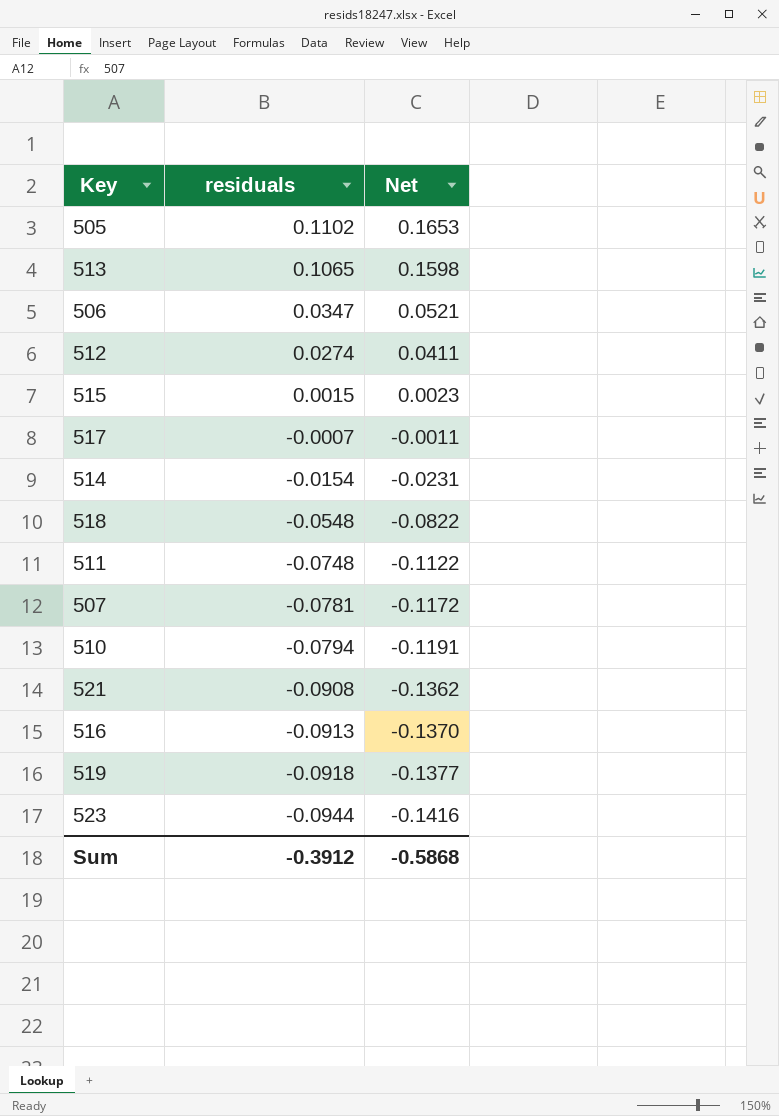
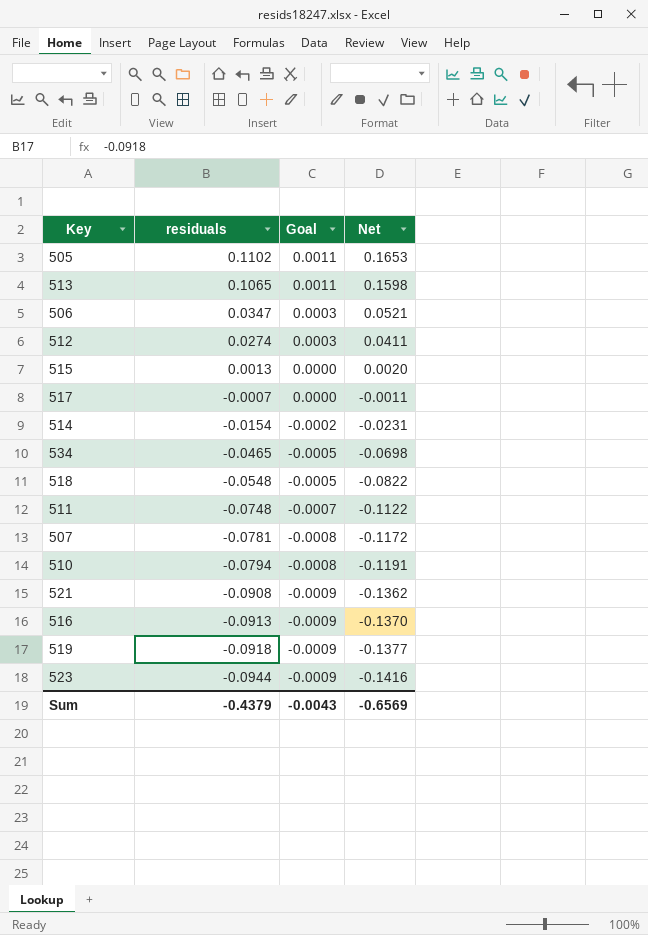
column Goal | formula: none -> [residuals] * 0.01
515 | residuals: 0.0015 -> 0.0013
515 | Net: 0.0023 -> 0.0020
row 534: none -> -0.0465 | -0.0005 | -0.0698
Sum | residuals: -0.3912 -> -0.4379
Sum | Net: -0.5868 -> -0.6569

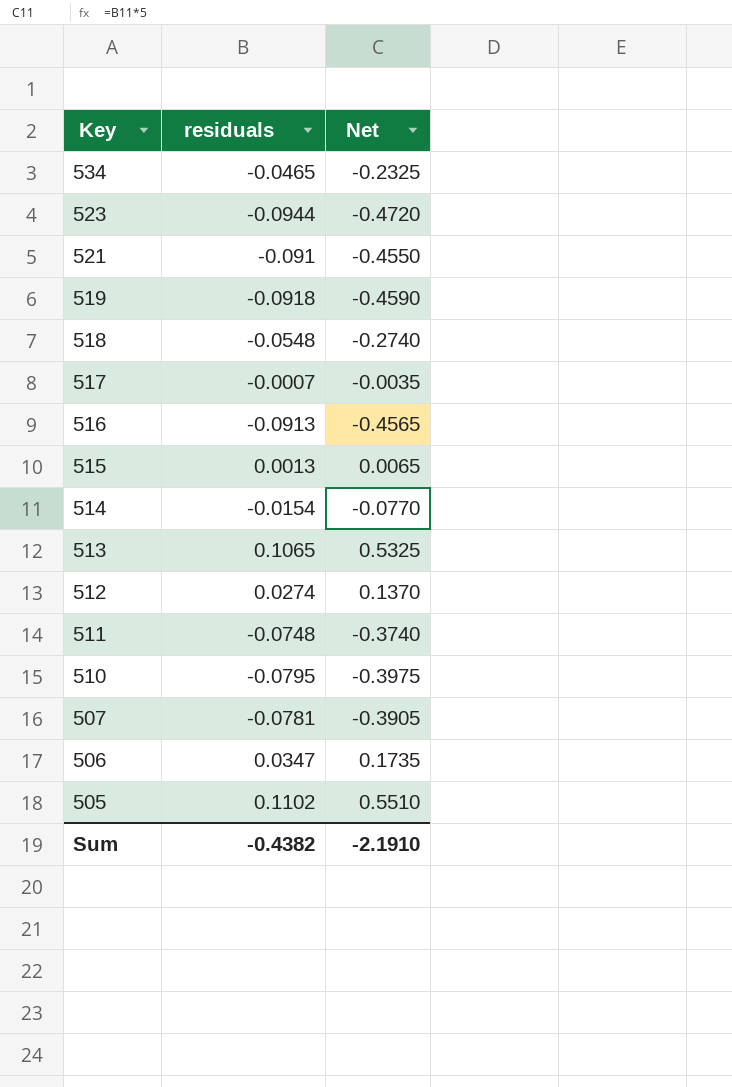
row order: residuals descending -> Key descending
column Goal | formula: [residuals] * 0.01 -> none
column Net | formula: [residuals] * 1.5 -> [residuals] * 5
521 | residuals: -0.0908 -> -0.091
510 | residuals: -0.0794 -> -0.0795
Sum | residuals: -0.4379 -> -0.4382
Sum | Net: -0.6569 -> -2.1910

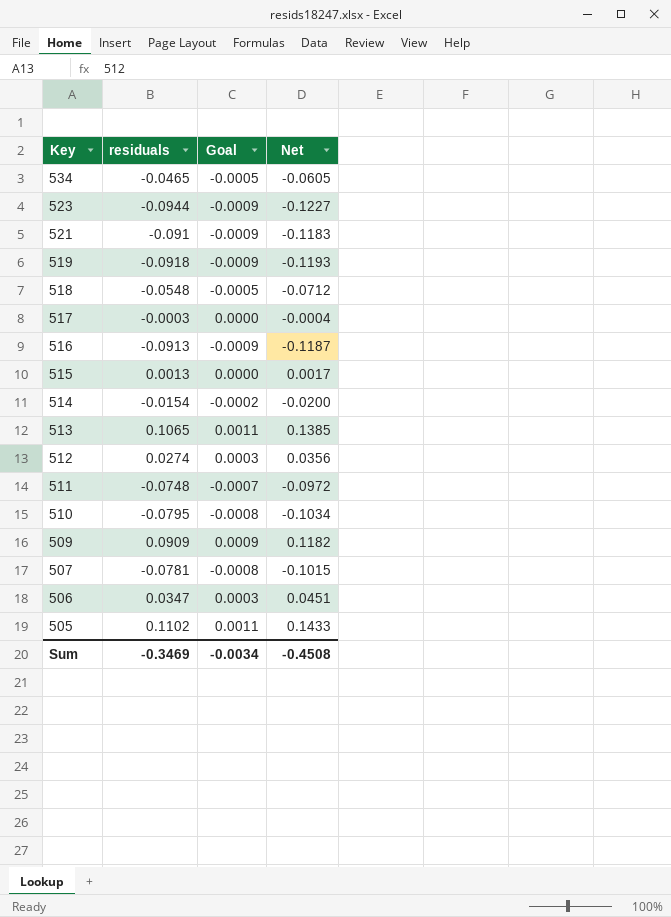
column Goal | formula: none -> [residuals] * 0.01
column Net | formula: [residuals] * 5 -> [residuals] * 1.3
517 | residuals: -0.0007 -> -0.0003
row 509: none -> 0.0909 | 0.0009 | 0.1182
Sum | residuals: -0.4382 -> -0.3469
Sum | Net: -2.1910 -> -0.4508

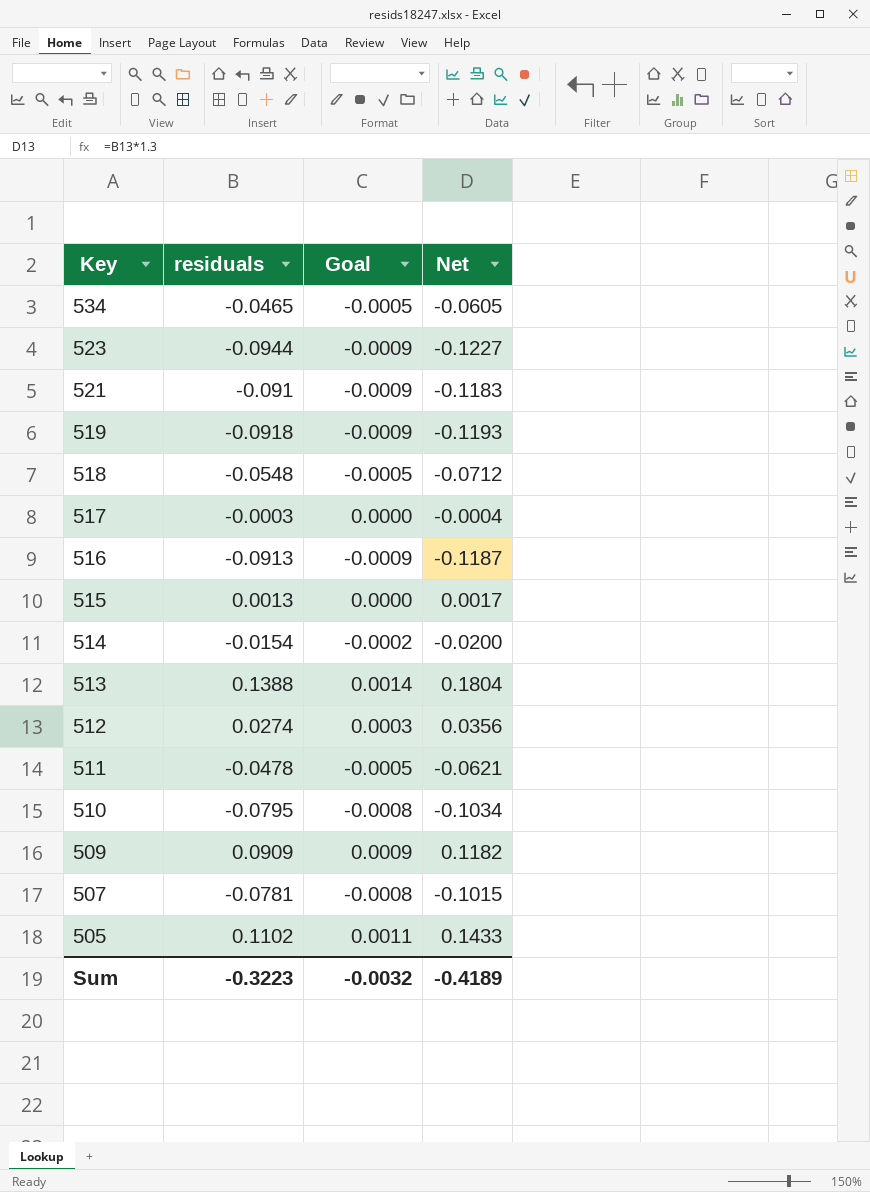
row 506: 0.0347 | 0.0003 | 0.0451 -> none
513 | residuals: 0.1065 -> 0.1388
513 | Goal: 0.0011 -> 0.0014
513 | Net: 0.1385 -> 0.1804
511 | residuals: -0.0748 -> -0.0478
511 | Goal: -0.0007 -> -0.0005
511 | Net: -0.0972 -> -0.0621
Sum | residuals: -0.3469 -> -0.3223
Sum | Goal: -0.0034 -> -0.0032
Sum | Net: -0.4508 -> -0.4189

